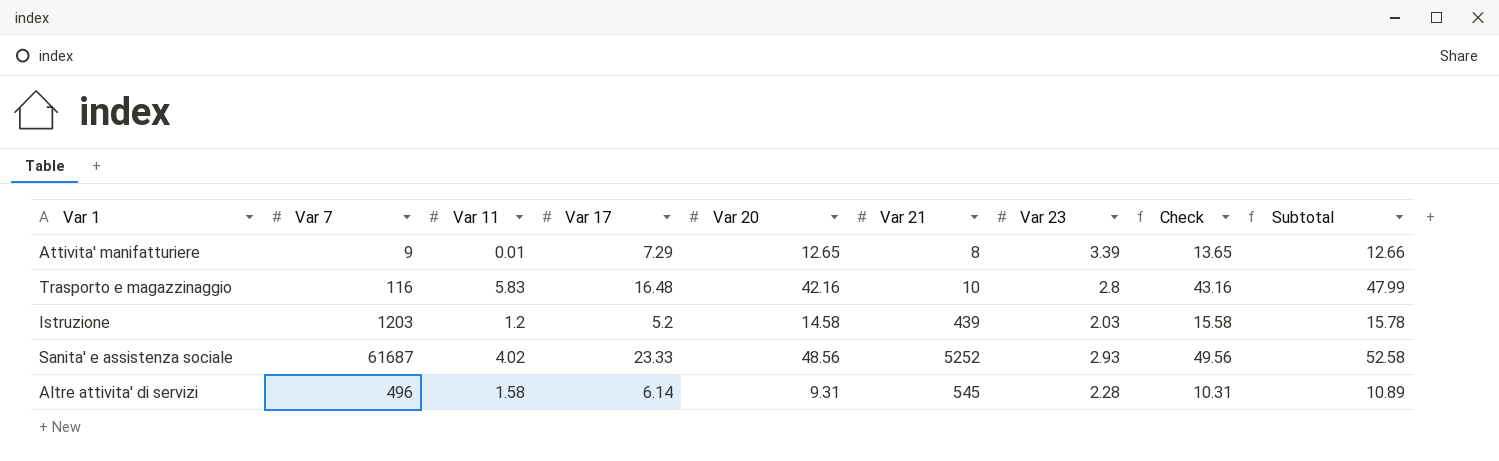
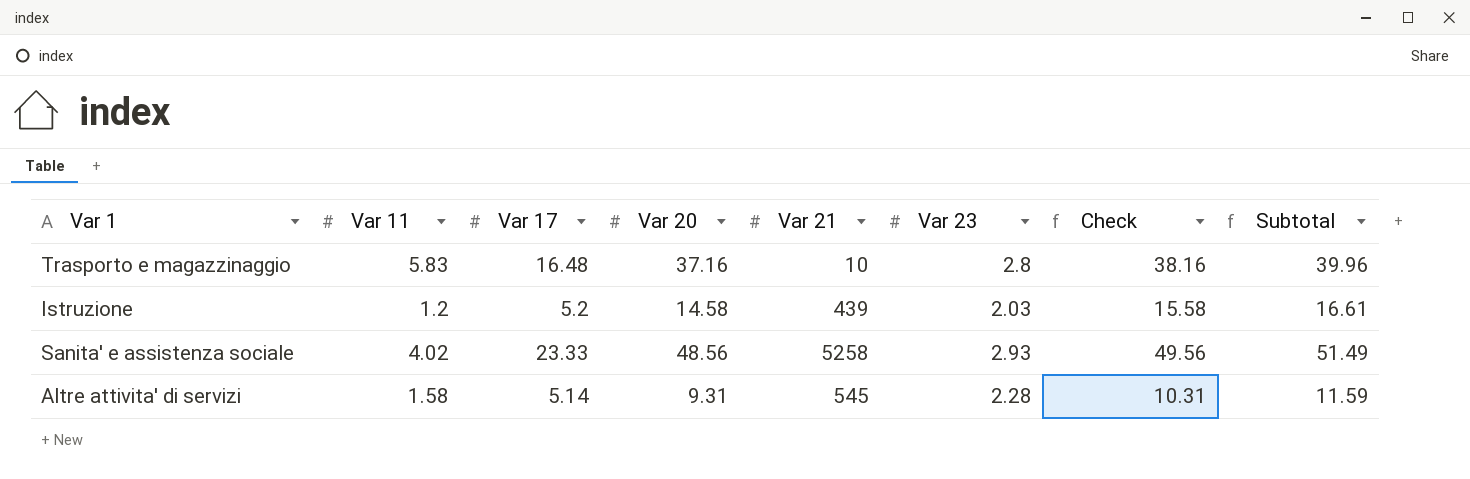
column Var 7 | position: 2 -> none
column Subtotal | formula: [Var 11] + [Var 20] -> [Var 20] + [Var 23]
row Attivita' manifatturiere: 9 | 0.01 | 7.29 | 12.65 | 8 | 3.39 | 13.65 | 12.66 -> none
Trasporto e magazzinaggio | Var 20: 42.16 -> 37.16
Trasporto e magazzinaggio | Check: 43.16 -> 38.16
Sanita' e assistenza sociale | Var 21: 5252 -> 5258
Altre attivita' di servizi | Var 17: 6.14 -> 5.14

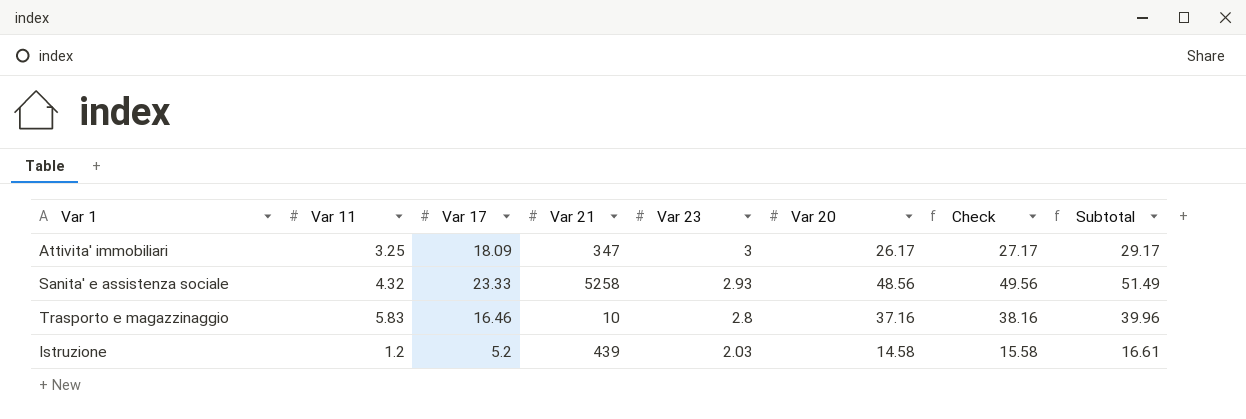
row order: none -> Var 23 descending
column Var 20 | position: 4 -> 6
row Altre attivita' di servizi: 1.58 | 5.14 | 9.31 | 545 | 2.28 | 10.31 | 11.59 -> none
row Attivita' immobiliari: none -> 3.25 | 18.09 | 347 | 3 | 26.17 | 27.17 | 29.17
Sanita' e assistenza sociale | Var 11: 4.02 -> 4.32
Trasporto e magazzinaggio | Var 17: 16.48 -> 16.46

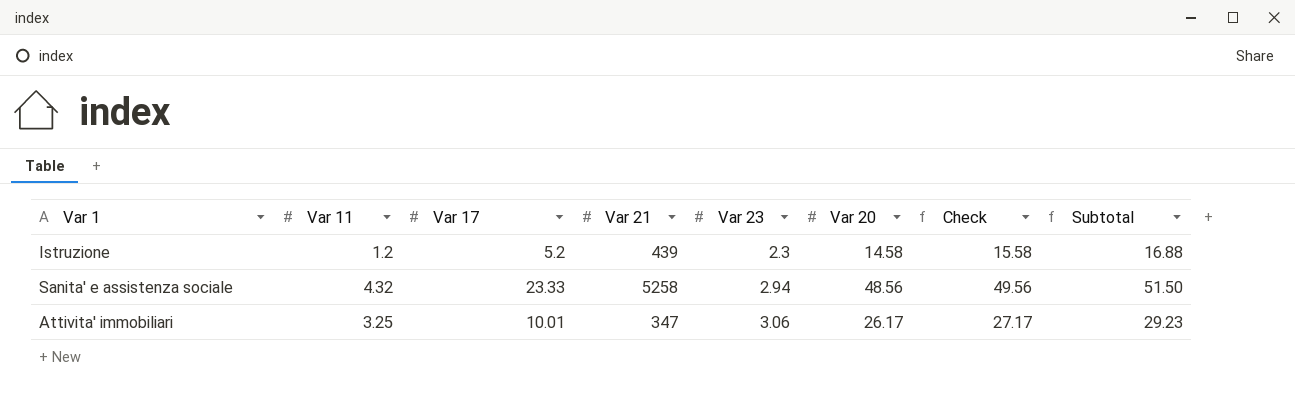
row order: Var 23 descending -> Var 23 ascending
row Trasporto e magazzinaggio: 5.83 | 16.46 | 10 | 2.8 | 37.16 | 38.16 | 39.96 -> none
Istruzione | Var 23: 2.03 -> 2.3
Istruzione | Subtotal: 16.61 -> 16.88
Sanita' e assistenza sociale | Var 23: 2.93 -> 2.94
Sanita' e assistenza sociale | Subtotal: 51.49 -> 51.50
Attivita' immobiliari | Var 17: 18.09 -> 10.01
Attivita' immobiliari | Var 23: 3 -> 3.06
Attivita' immobiliari | Subtotal: 29.17 -> 29.23

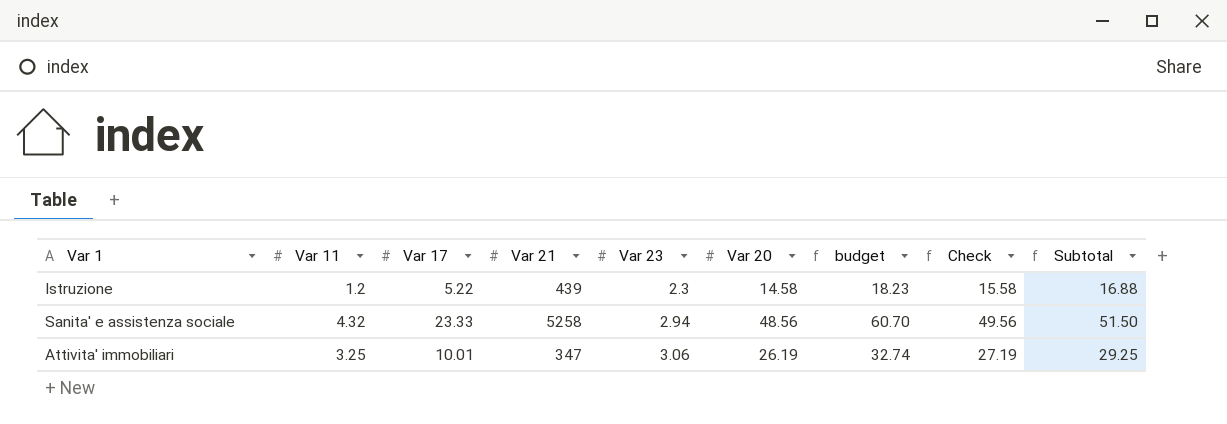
column budget | formula: none -> [Var 20] * 1.25
Istruzione | Var 17: 5.2 -> 5.22
Attivita' immobiliari | Var 20: 26.17 -> 26.19
Attivita' immobiliari | Check: 27.17 -> 27.19
Attivita' immobiliari | Subtotal: 29.23 -> 29.25

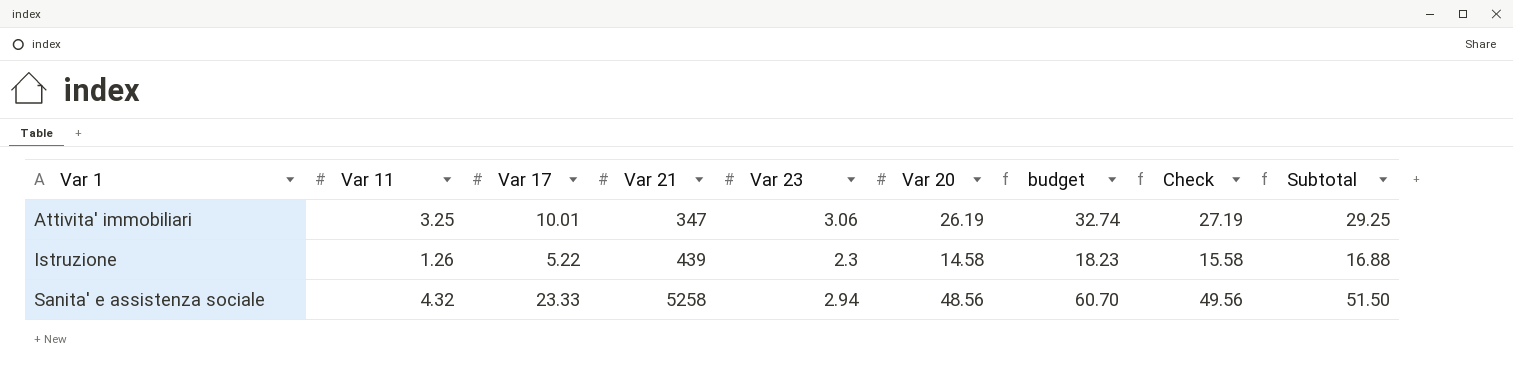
row order: Var 23 ascending -> Var 1 ascending
Istruzione | Var 11: 1.2 -> 1.26

